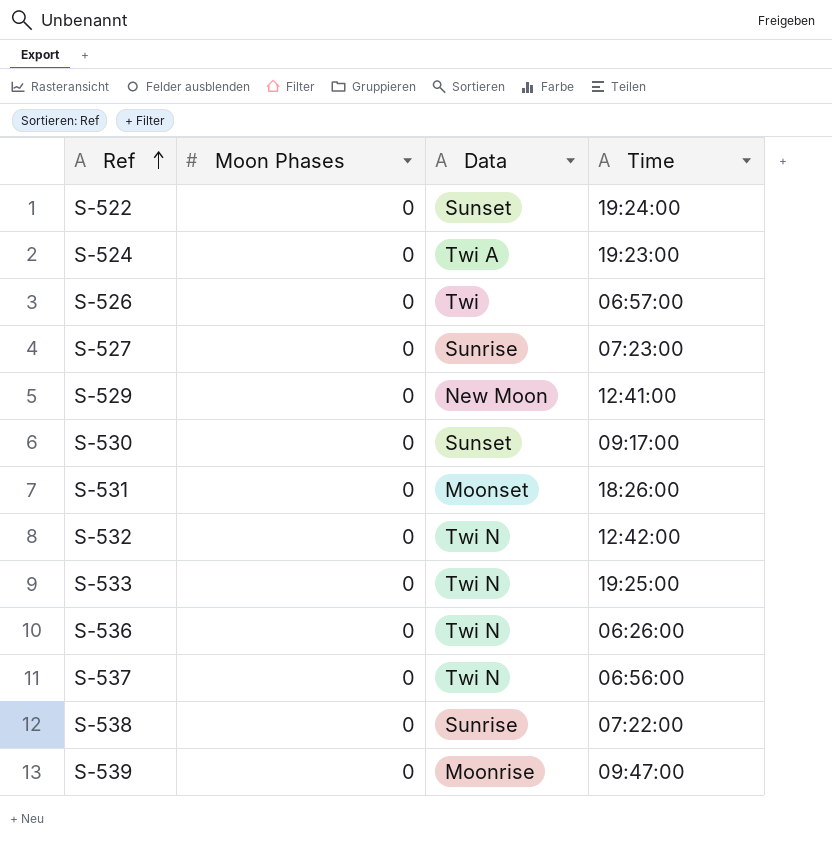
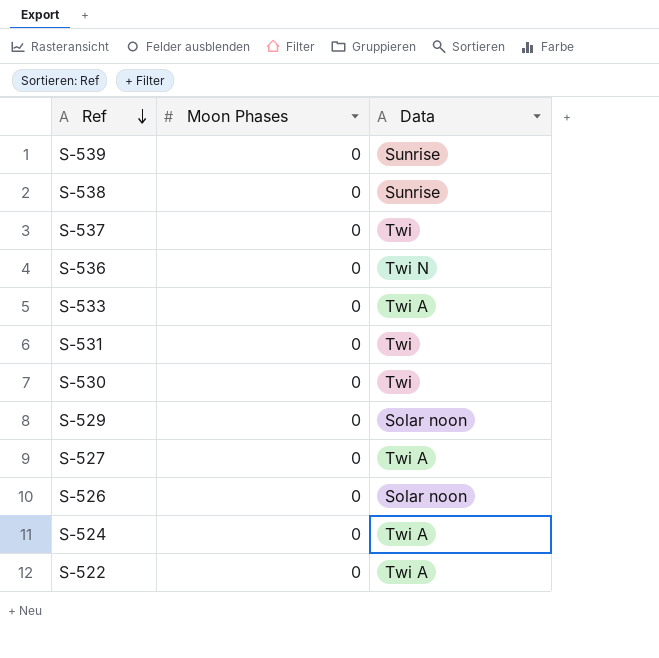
row order: Ref ascending -> Ref descending
column Time | position: 4 -> none
row S-532: 0 | Twi N | 12:42:00 -> none
S-539 | Data: Moonrise -> Sunrise
S-537 | Data: Twi N -> Twi
S-533 | Data: Twi N -> Twi A
S-531 | Data: Moonset -> Twi
S-530 | Data: Sunset -> Twi
S-529 | Data: New Moon -> Solar noon
S-527 | Data: Sunrise -> Twi A
S-526 | Data: Twi -> Solar noon
S-522 | Data: Sunset -> Twi A

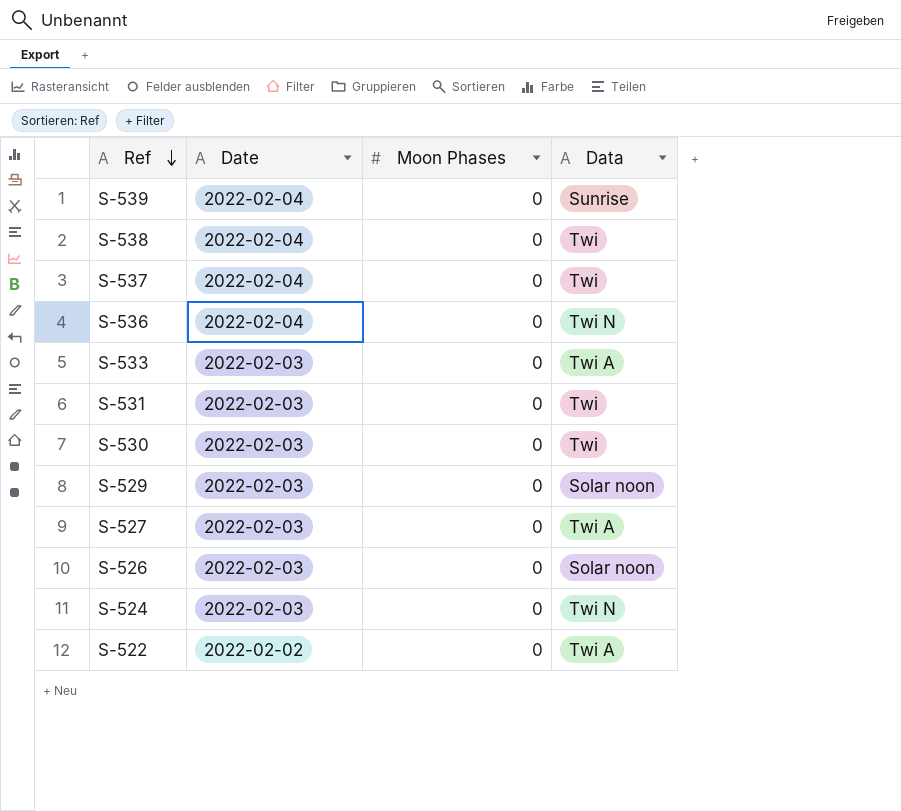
column Date | position: none -> 2
S-538 | Data: Sunrise -> Twi
S-524 | Data: Twi A -> Twi N

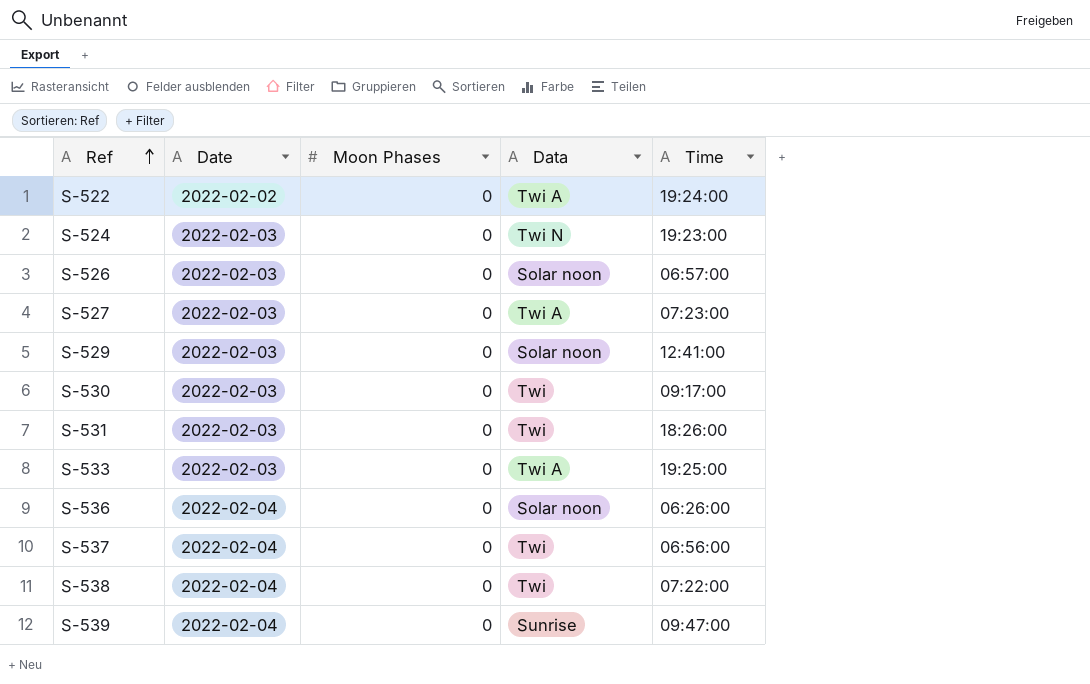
row order: Ref descending -> Ref ascending
column Time | position: none -> 5
S-536 | Data: Twi N -> Solar noon

